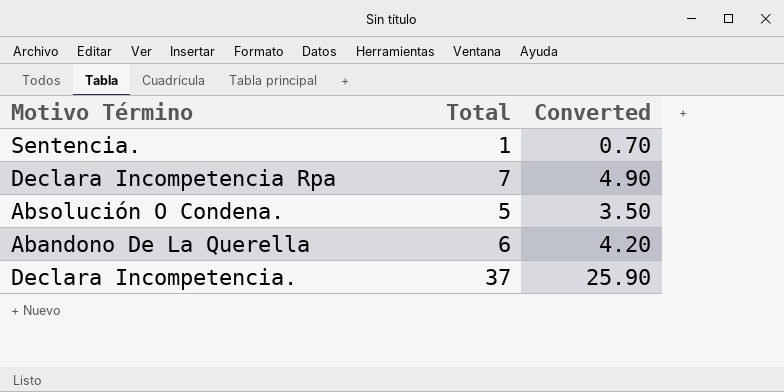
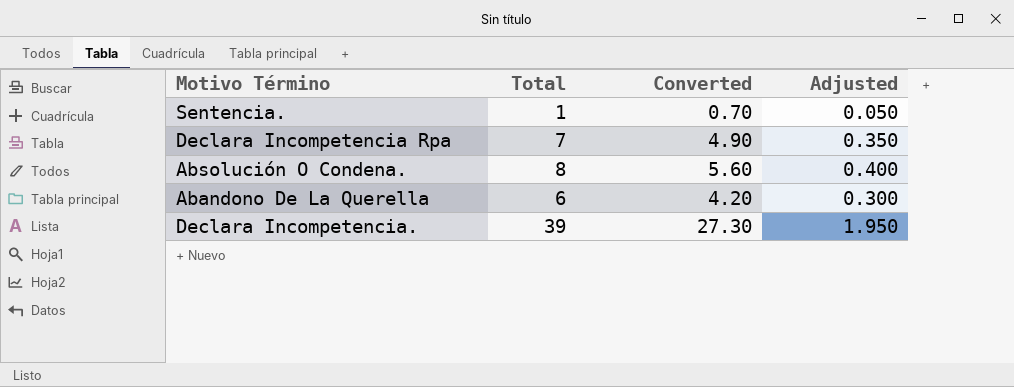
column Adjusted | formula: none -> [Total] * 0.05
Absolución O Condena. | Total: 5 -> 8
Absolución O Condena. | Converted: 3.50 -> 5.60
Declara Incompetencia. | Total: 37 -> 39
Declara Incompetencia. | Converted: 25.90 -> 27.30

